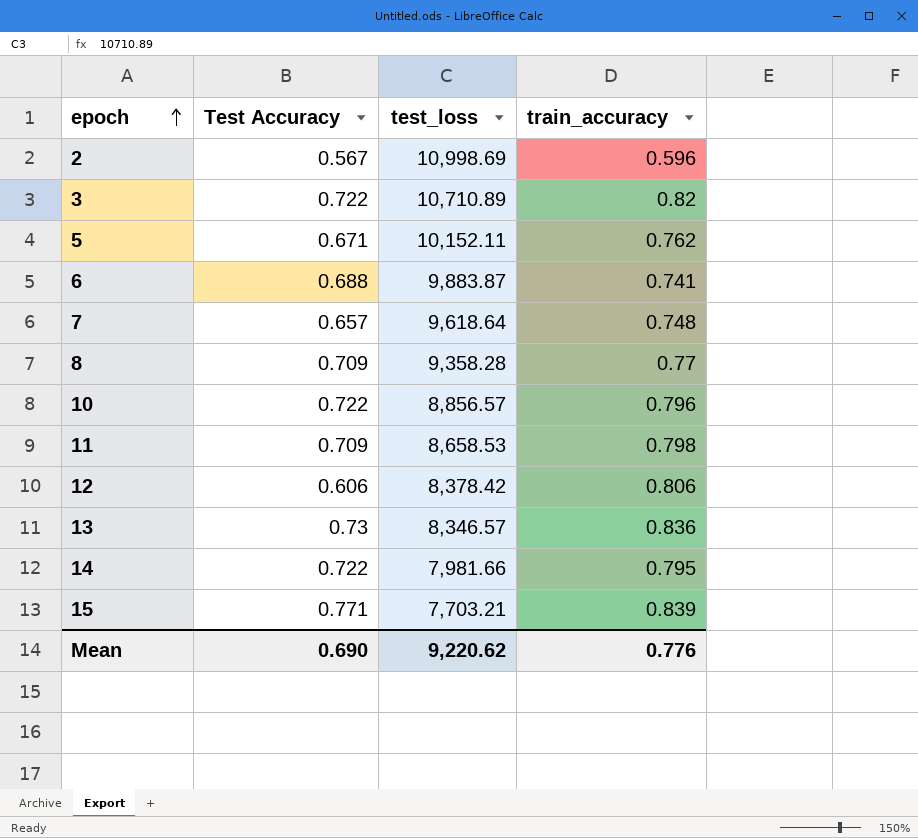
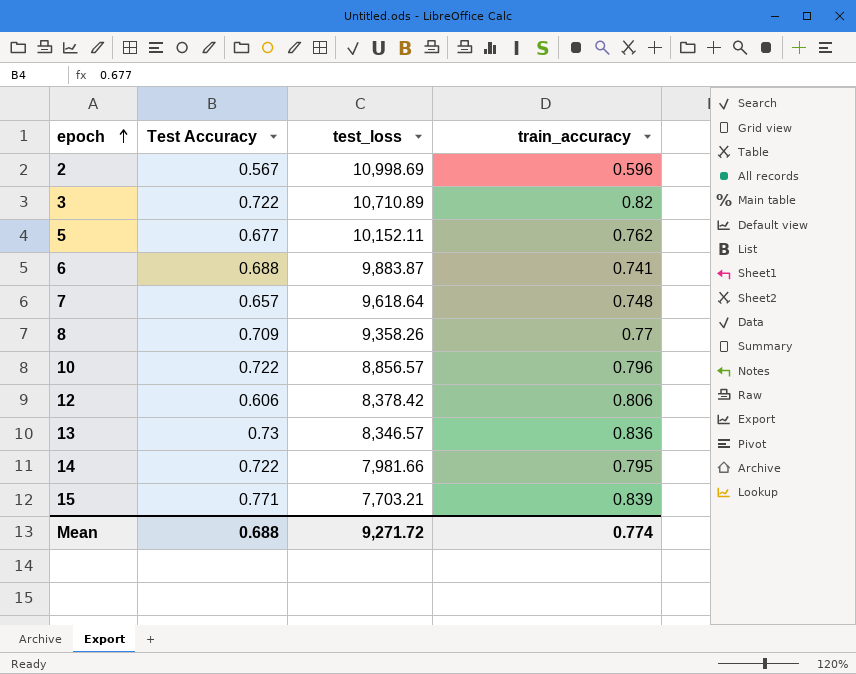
row 11: 0.709 | 8,658.53 | 0.798 -> none
5 | Test Accuracy: 0.671 -> 0.677
8 | test_loss: 9,358.28 -> 9,358.26
Mean | Test Accuracy: 0.690 -> 0.688
Mean | test_loss: 9,220.62 -> 9,271.72
Mean | train_accuracy: 0.776 -> 0.774

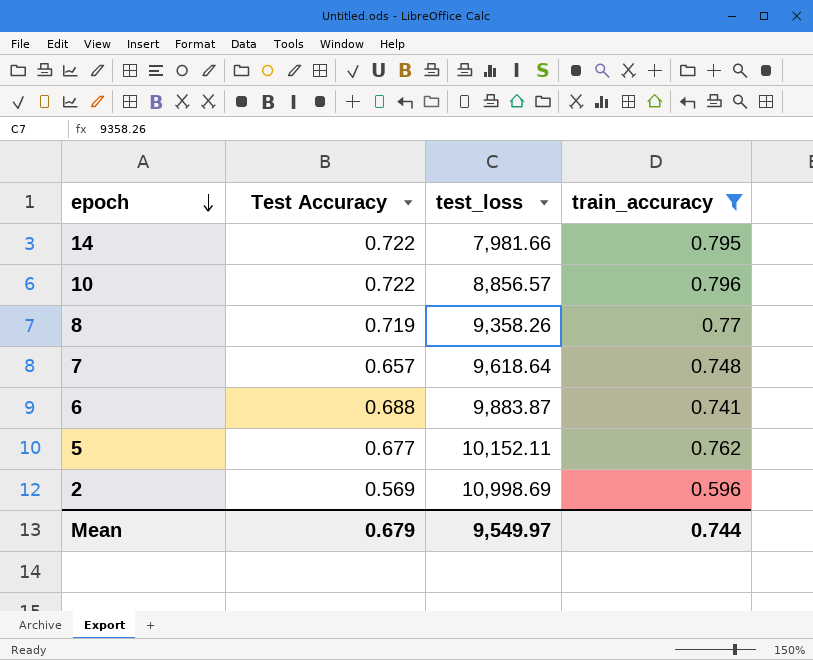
filter: none -> train_accuracy <= 0.796
row order: epoch ascending -> epoch descending
8 | Test Accuracy: 0.709 -> 0.719
2 | Test Accuracy: 0.567 -> 0.569
Mean | Test Accuracy: 0.688 -> 0.679
Mean | test_loss: 9,271.72 -> 9,549.97
Mean | train_accuracy: 0.774 -> 0.744

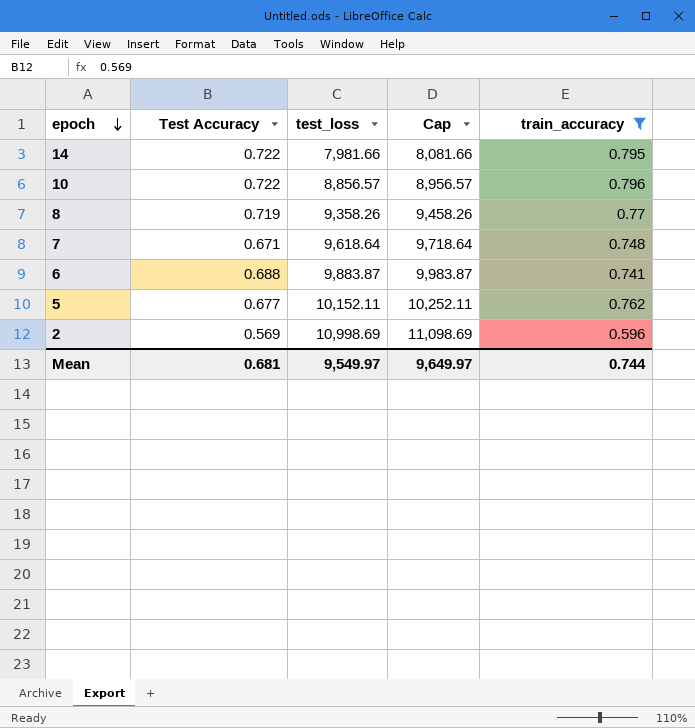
column Cap | formula: none -> [test_loss] + 100
7 | Test Accuracy: 0.657 -> 0.671
Mean | Test Accuracy: 0.679 -> 0.681

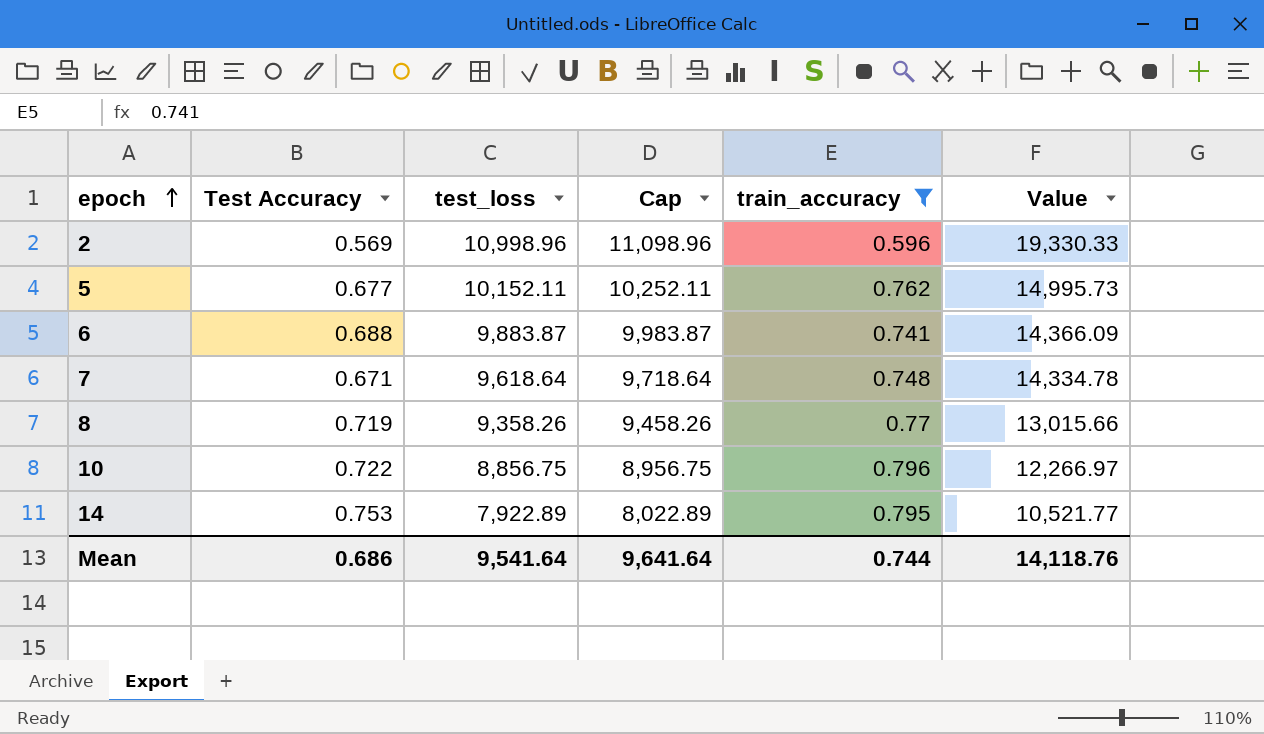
row order: epoch descending -> epoch ascending
column Value | formula: none -> [test_loss] / [Test Accuracy]
2 | test_loss: 10,998.69 -> 10,998.96
2 | Cap: 11,098.69 -> 11,098.96
10 | test_loss: 8,856.57 -> 8,856.75
10 | Cap: 8,956.57 -> 8,956.75
14 | Test Accuracy: 0.722 -> 0.753
14 | test_loss: 7,981.66 -> 7,922.89
14 | Cap: 8,081.66 -> 8,022.89
Mean | Test Accuracy: 0.681 -> 0.686
Mean | test_loss: 9,549.97 -> 9,541.64
Mean | Cap: 9,649.97 -> 9,641.64

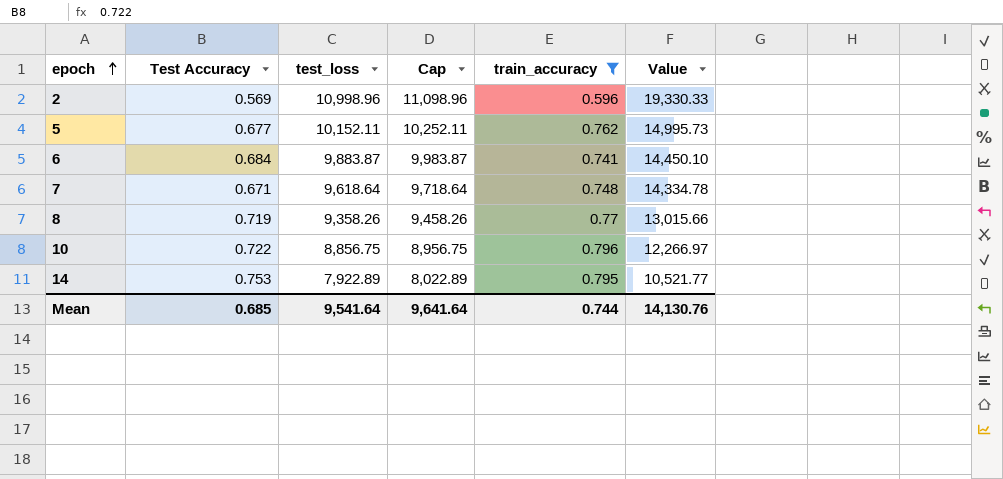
6 | Test Accuracy: 0.688 -> 0.684
6 | Value: 14,366.09 -> 14,450.10
Mean | Test Accuracy: 0.686 -> 0.685
Mean | Value: 14,118.76 -> 14,130.76

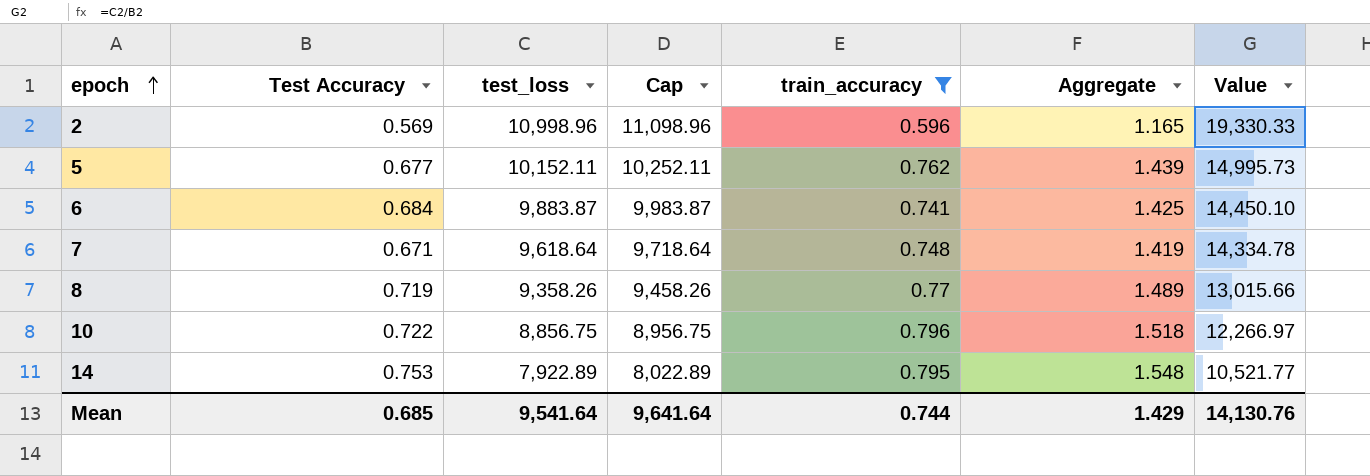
column Aggregate | formula: none -> [Test Accuracy] + [train_accuracy]

